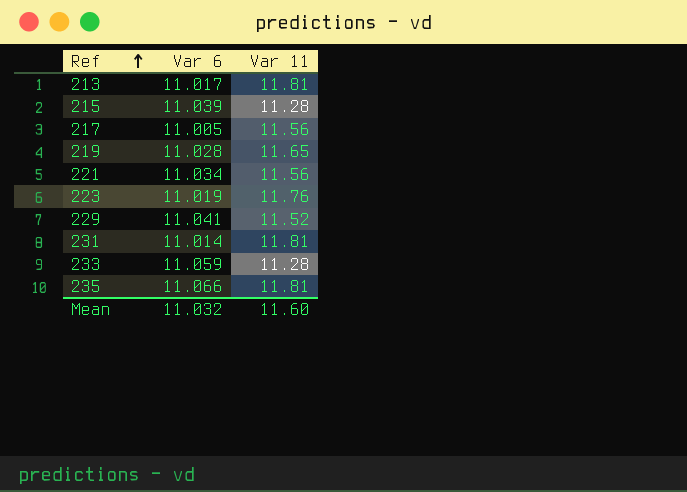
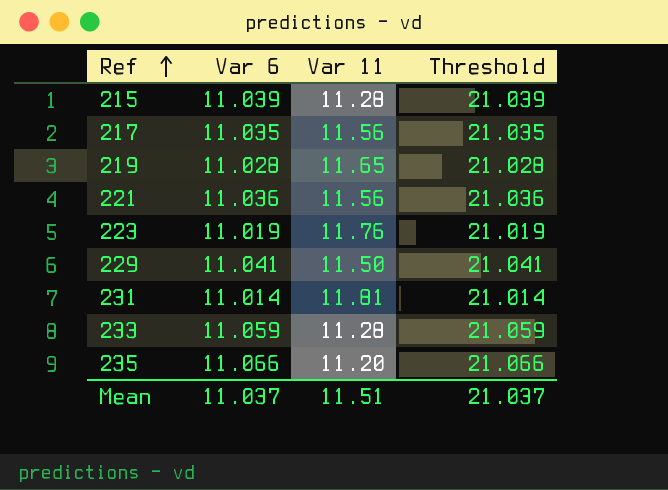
column Threshold | formula: none -> [Var 6] + 10
row 213: 11.017 | 11.81 -> none
217 | Var 6: 11.005 -> 11.035
221 | Var 6: 11.034 -> 11.036
229 | Var 11: 11.52 -> 11.50
235 | Var 11: 11.81 -> 11.20
Mean | Var 6: 11.032 -> 11.037
Mean | Var 11: 11.60 -> 11.51

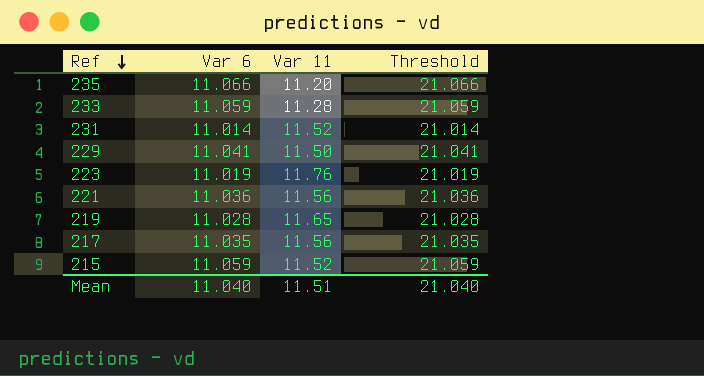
row order: Ref ascending -> Ref descending
231 | Var 11: 11.81 -> 11.52
215 | Var 6: 11.039 -> 11.059
215 | Var 11: 11.28 -> 11.52
215 | Threshold: 21.039 -> 21.059
Mean | Var 6: 11.037 -> 11.040
Mean | Threshold: 21.037 -> 21.040

